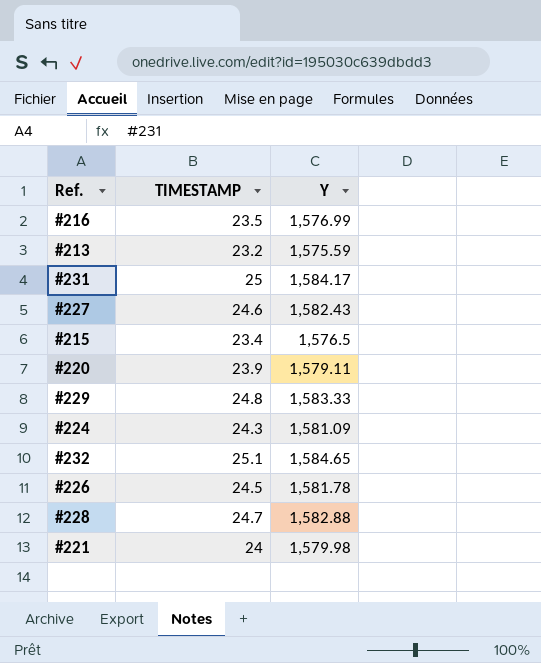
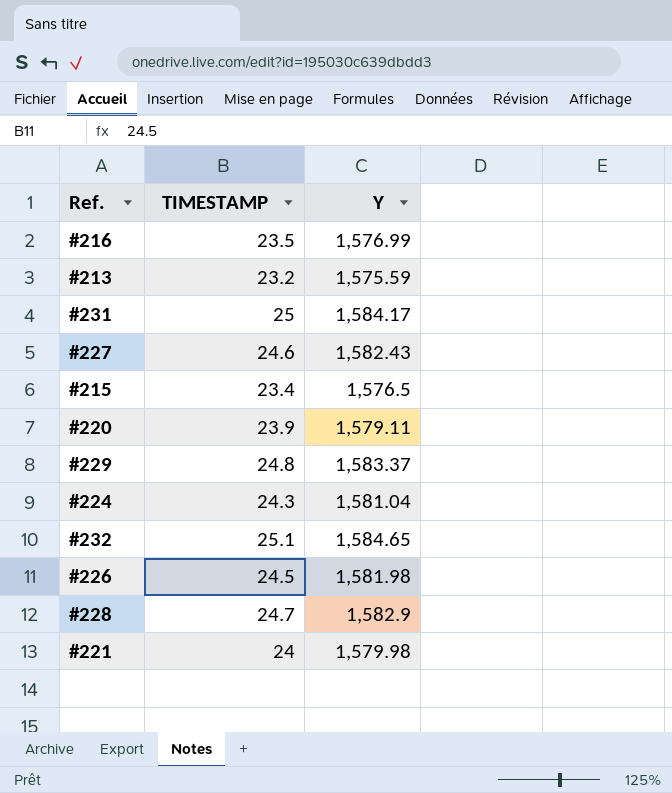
#229 | Y: 1,583.33 -> 1,583.37
#224 | Y: 1,581.09 -> 1,581.04
#226 | Y: 1,581.78 -> 1,581.98
#228 | Y: 1,582.88 -> 1,582.9

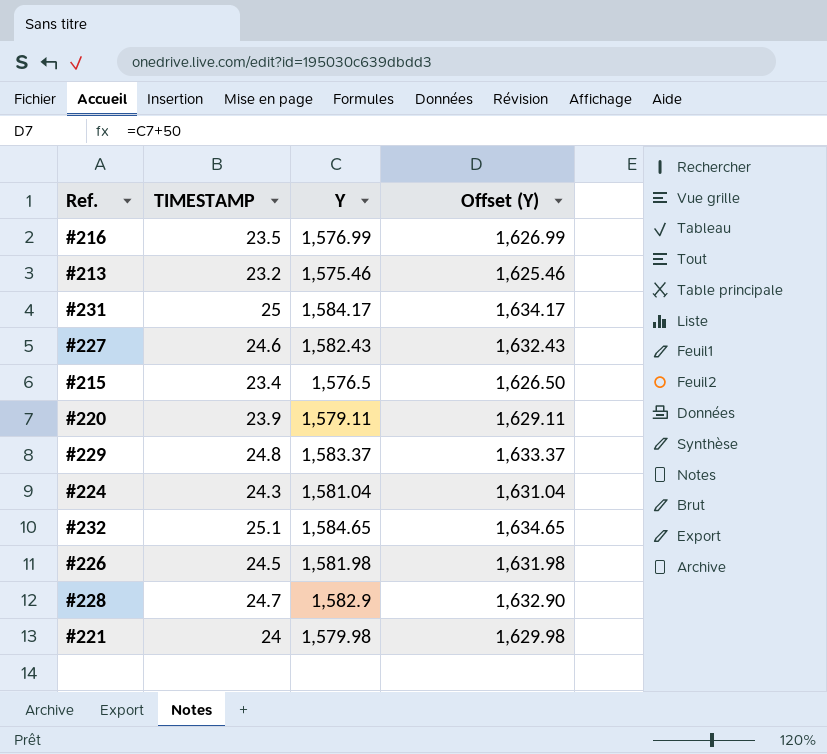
column Offset (Y) | formula: none -> [Y] + 50
#213 | Y: 1,575.59 -> 1,575.46

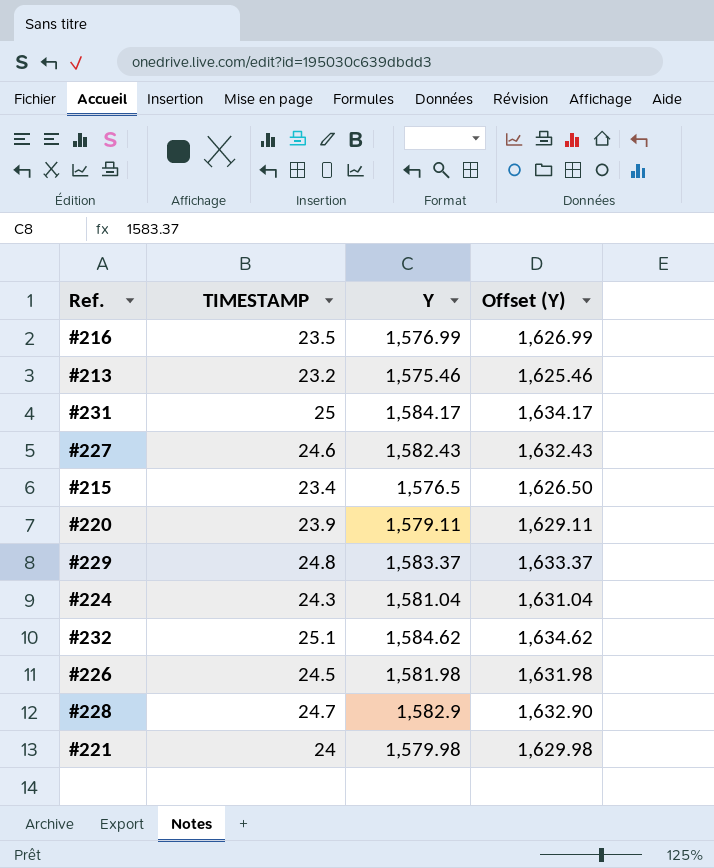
#232 | Y: 1,584.65 -> 1,584.62
#232 | Offset (Y): 1,634.65 -> 1,634.62

